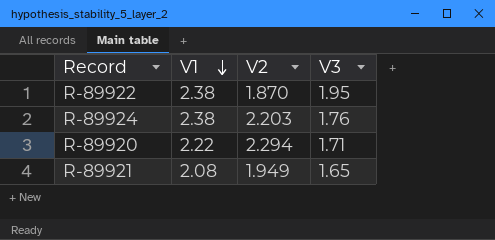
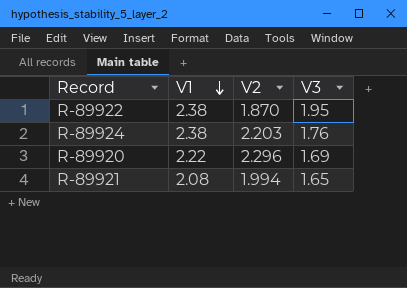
R-89920 | V2: 2.294 -> 2.296
R-89920 | V3: 1.71 -> 1.69
R-89921 | V2: 1.949 -> 1.994

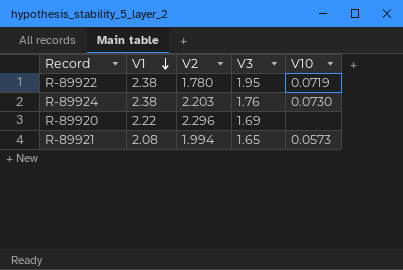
column V10 | position: none -> 5
R-89922 | V2: 1.870 -> 1.780

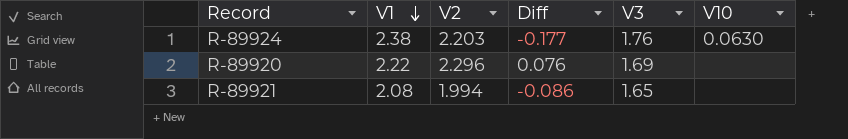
column Diff | formula: none -> [V2] - [V1]
row R-89922: 2.38 | 1.780 | 1.95 | 0.0719 -> none
R-89924 | V10: 0.0730 -> 0.0630
R-89921 | V10: 0.0573 -> none

